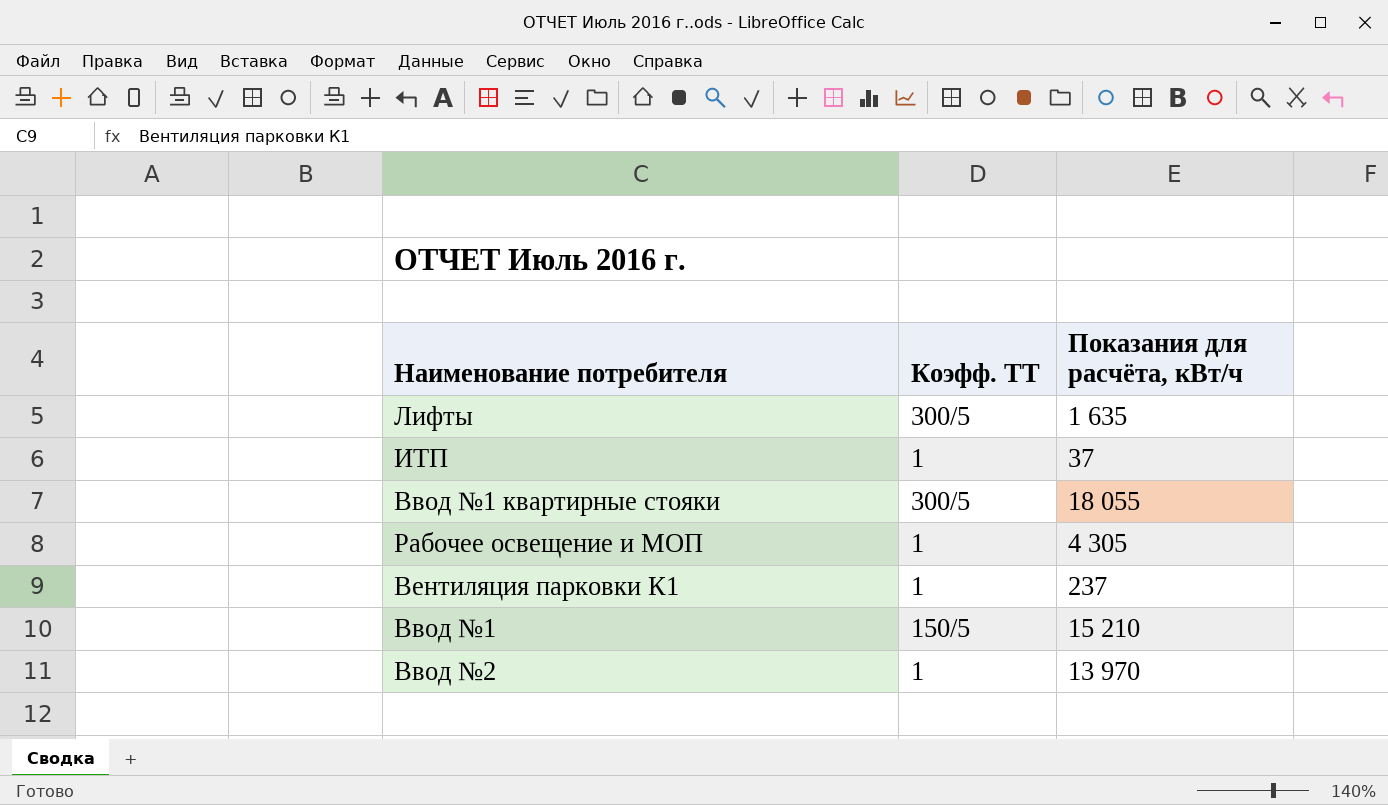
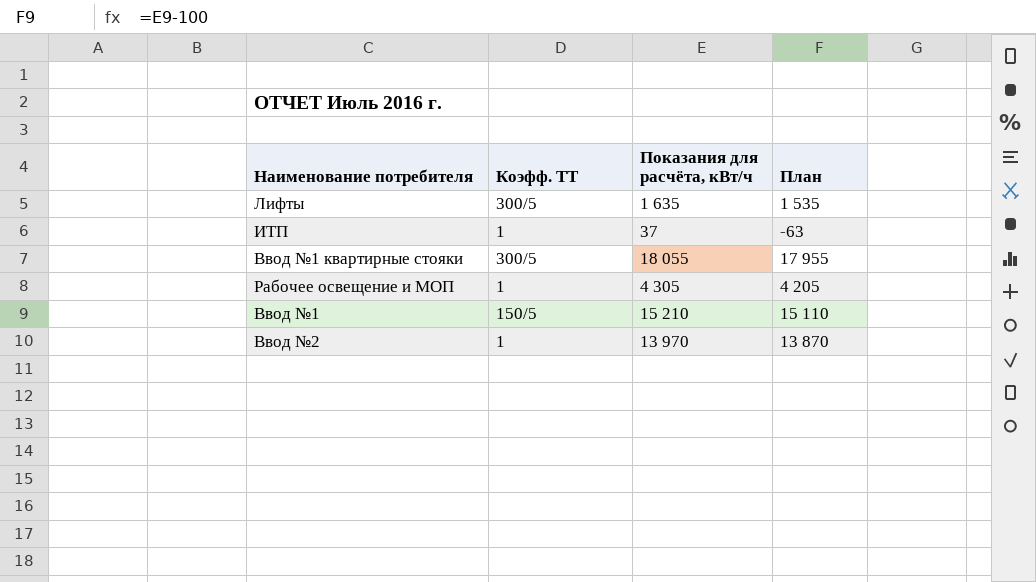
column План | formula: none -> [Показания для расчёта, кВт/ч] - 100
row Вентиляция парковки К1: 1 | 237 -> none

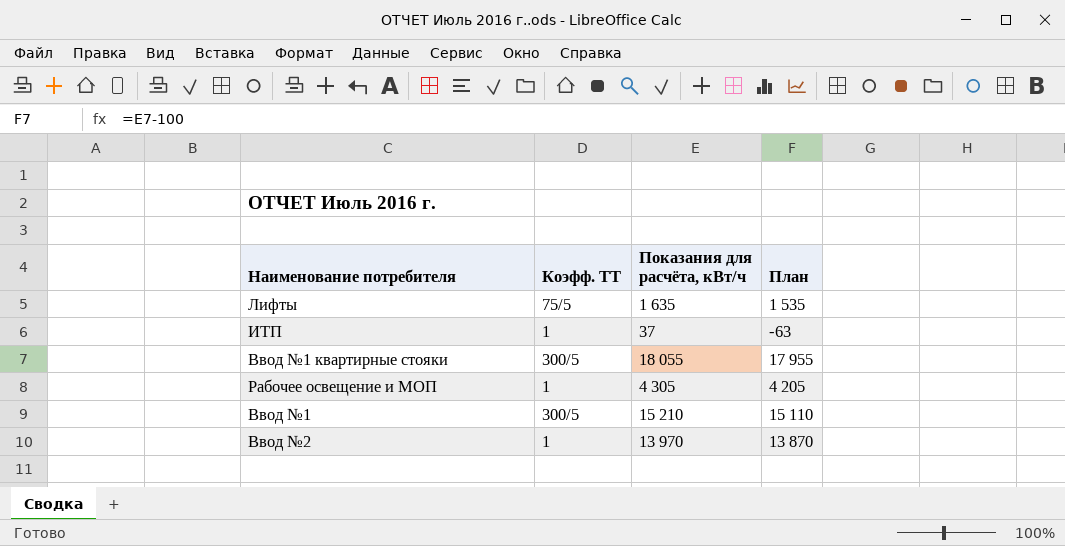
Лифты | Коэфф. ТТ: 300/5 -> 75/5
Ввод №1 | Коэфф. ТТ: 150/5 -> 300/5

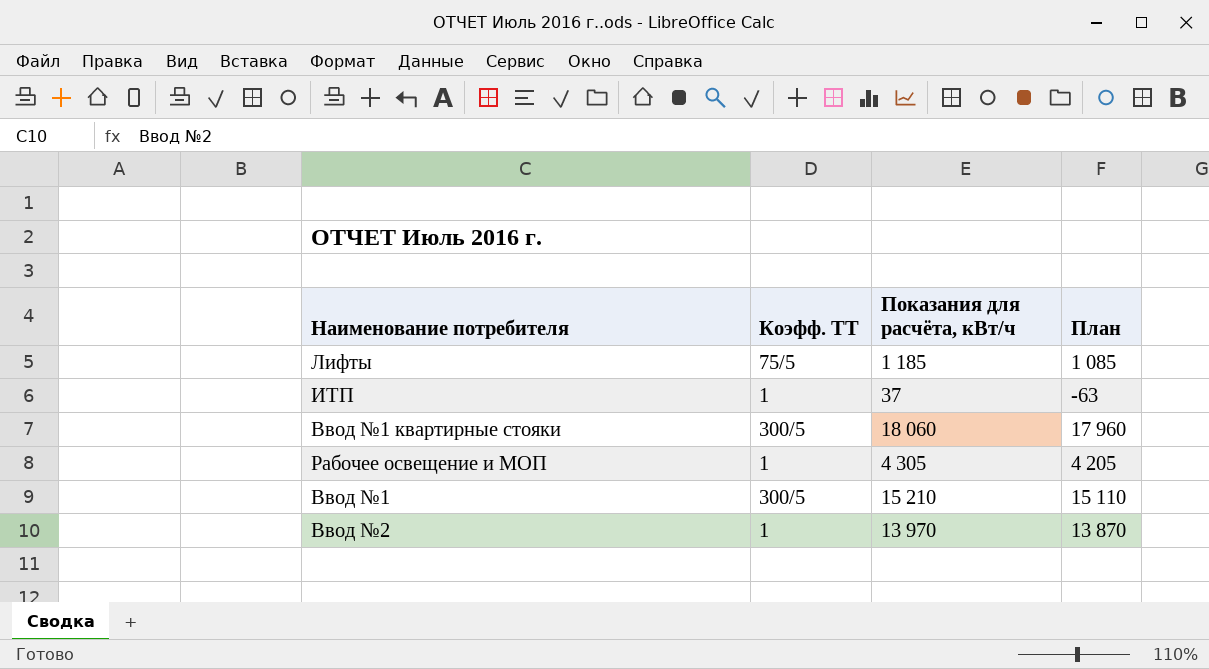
Лифты | Показания для расчёта, кВт/ч: 1 635 -> 1 185
Лифты | План: 1 535 -> 1 085
Ввод №1 квартирные стояки | Показания для расчёта, кВт/ч: 18 055 -> 18 060
Ввод №1 квартирные стояки | План: 17 955 -> 17 960

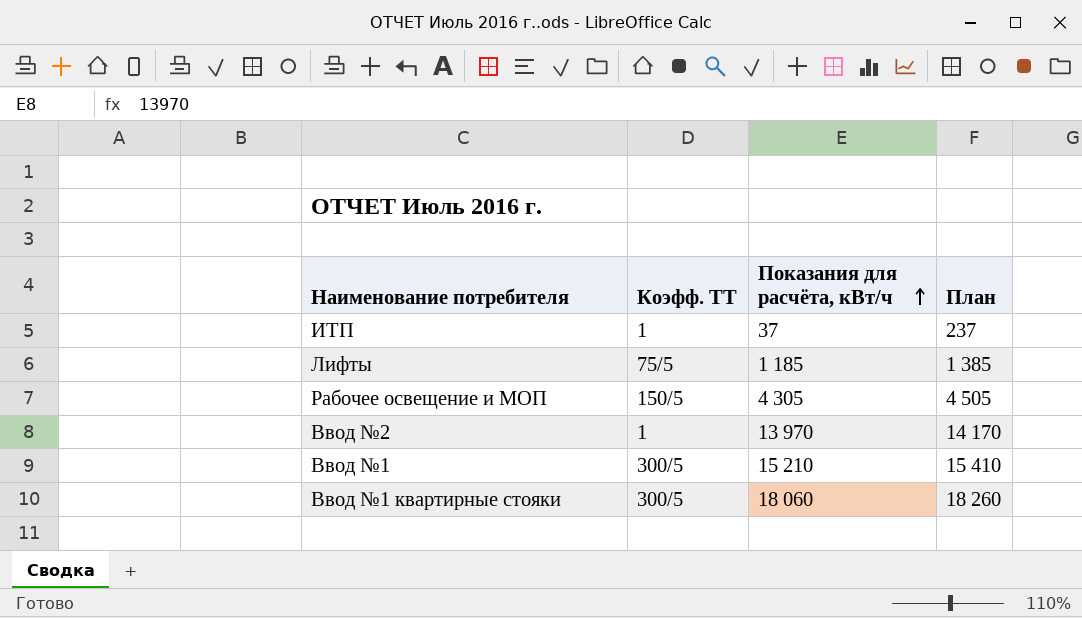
row order: none -> Показания для расчёта, кВт/ч ascending
column План | formula: [Показания для расчёта, кВт/ч] - 100 -> [Показания для расчёта, кВт/ч] + 200
Рабочее освещение и МОП | Коэфф. ТТ: 1 -> 150/5

